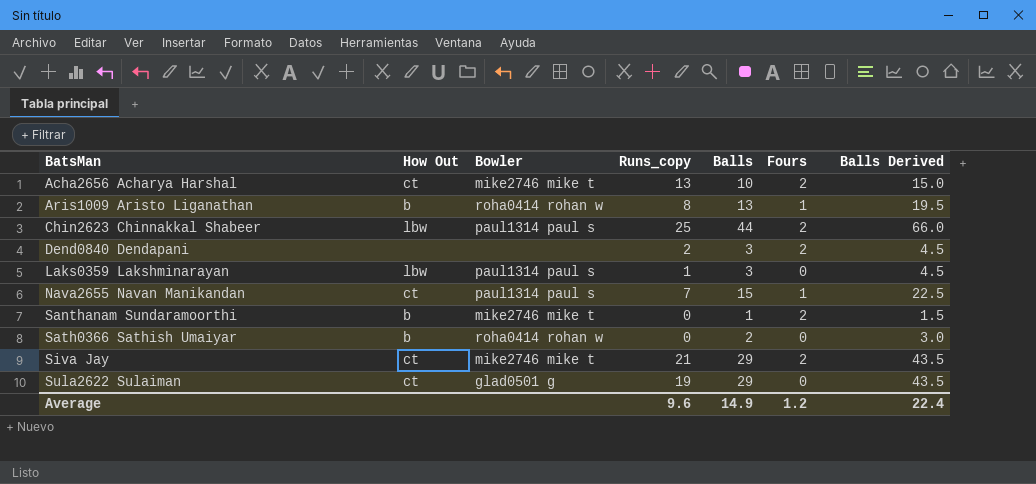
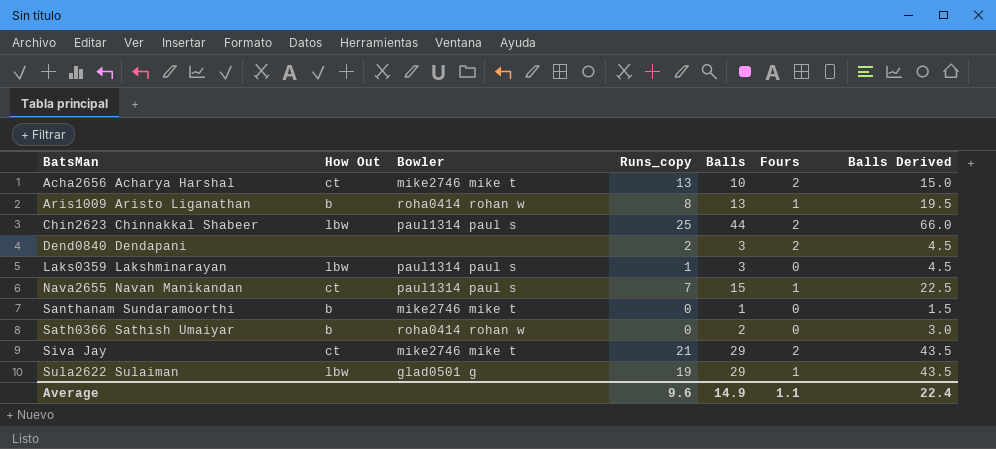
Santhanam Sundaramoorthi | Fours: 2 -> 0
Sula2622 Sulaiman | How Out: ct -> lbw
Sula2622 Sulaiman | Fours: 0 -> 1
Average | Fours: 1.2 -> 1.1

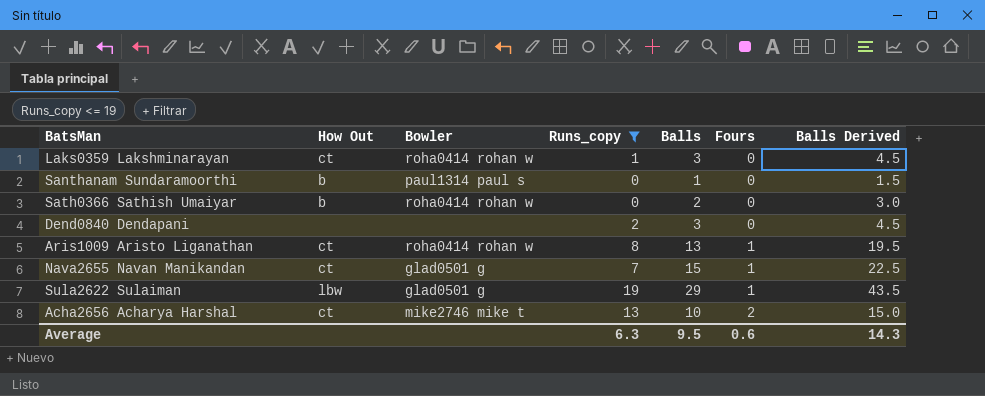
filter: none -> Runs_copy <= 19
row order: BatsMan ascending -> Fours ascending
Laks0359 Lakshminarayan | How Out: lbw -> ct
Laks0359 Lakshminarayan | Bowler: paul1314 paul s -> roha0414 rohan w
Santhanam Sundaramoorthi | Bowler: mike2746 mike t -> paul1314 paul s
Dend0840 Dendapani | Fours: 2 -> 0
Aris1009 Aristo Liganathan | How Out: b -> ct
Nava2655 Navan Manikandan | Bowler: paul1314 paul s -> glad0501 g
Average | Runs_copy: 9.6 -> 6.3
Average | Balls: 14.9 -> 9.5
Average | Fours: 1.1 -> 0.6
Average | Balls Derived: 22.4 -> 14.3

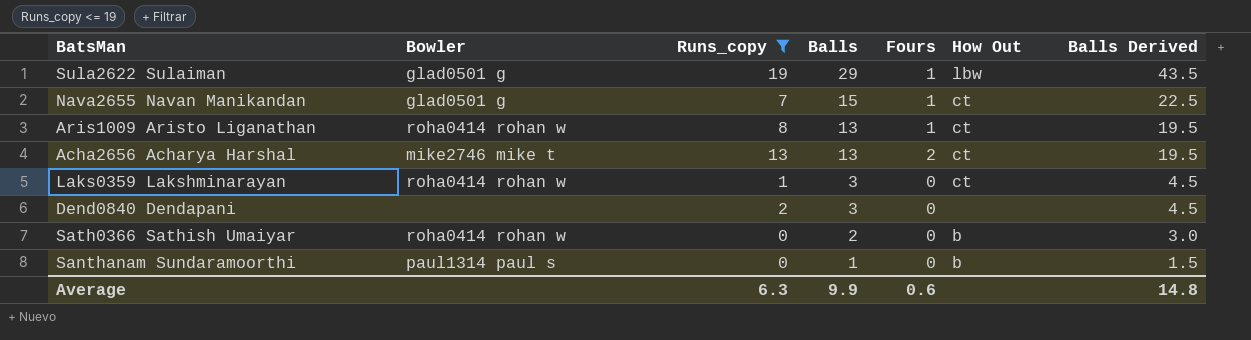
row order: Fours ascending -> Balls descending
column How Out | position: 2 -> 6
Acha2656 Acharya Harshal | Balls: 10 -> 13
Acha2656 Acharya Harshal | Balls Derived: 15.0 -> 19.5
Average | Balls: 9.5 -> 9.9
Average | Balls Derived: 14.3 -> 14.8

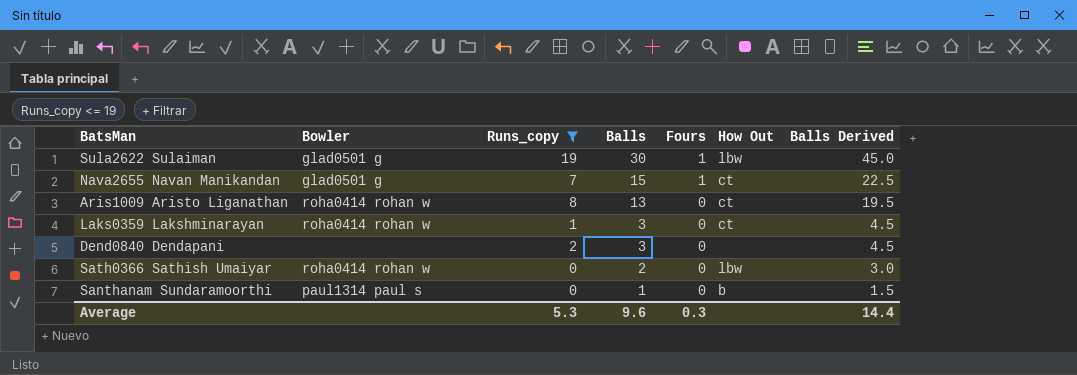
row Acha2656 Acharya Harshal: mike2746 mike t | 13 | 13 | 2 | ct | 19.5 -> none
Sula2622 Sulaiman | Balls: 29 -> 30
Sula2622 Sulaiman | Balls Derived: 43.5 -> 45.0
Aris1009 Aristo Liganathan | Fours: 1 -> 0
Sath0366 Sathish Umaiyar | How Out: b -> lbw
Average | Runs_copy: 6.3 -> 5.3
Average | Balls: 9.9 -> 9.6
Average | Fours: 0.6 -> 0.3
Average | Balls Derived: 14.8 -> 14.4

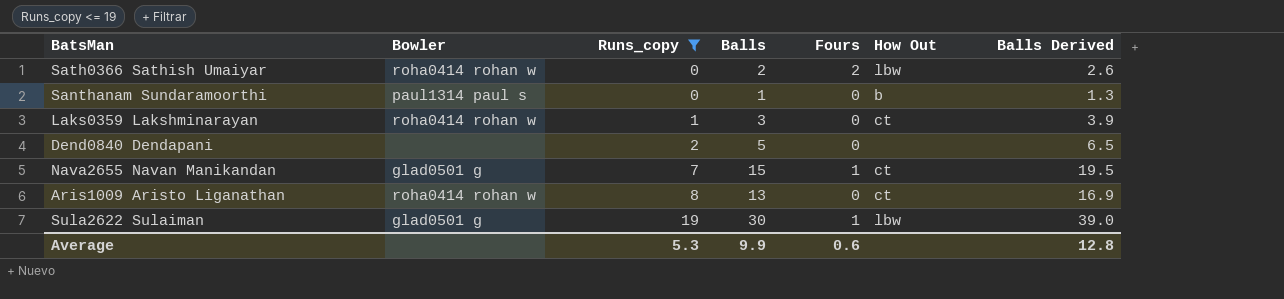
row order: Balls descending -> Runs_copy ascending
column Balls Derived | formula: [Balls] * 1.5 -> [Balls] * 1.3
Sath0366 Sathish Umaiyar | Fours: 0 -> 2
Dend0840 Dendapani | Balls: 3 -> 5
Average | Balls: 9.6 -> 9.9
Average | Fours: 0.3 -> 0.6
Average | Balls Derived: 14.4 -> 12.8

